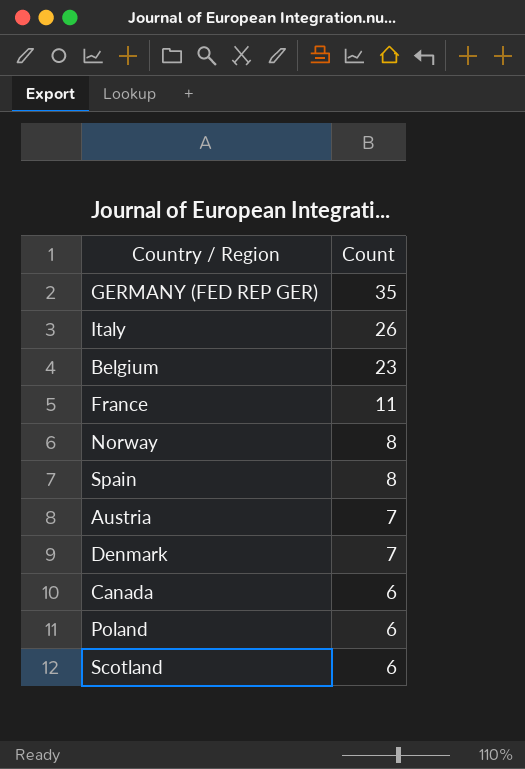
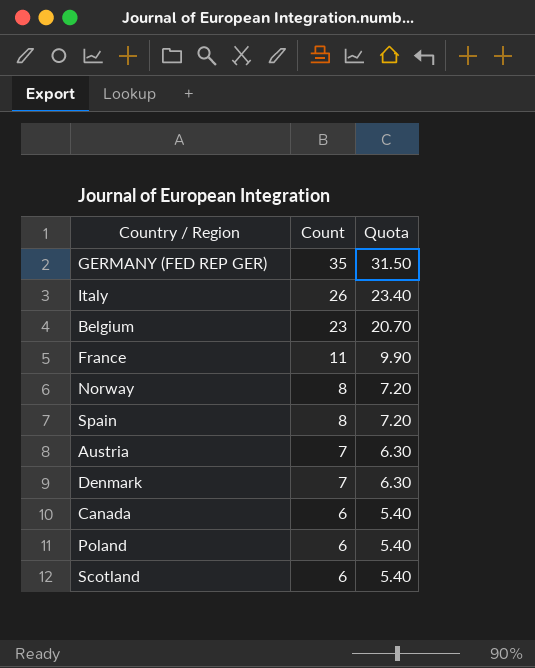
column Quota | formula: none -> [Count] * 0.9

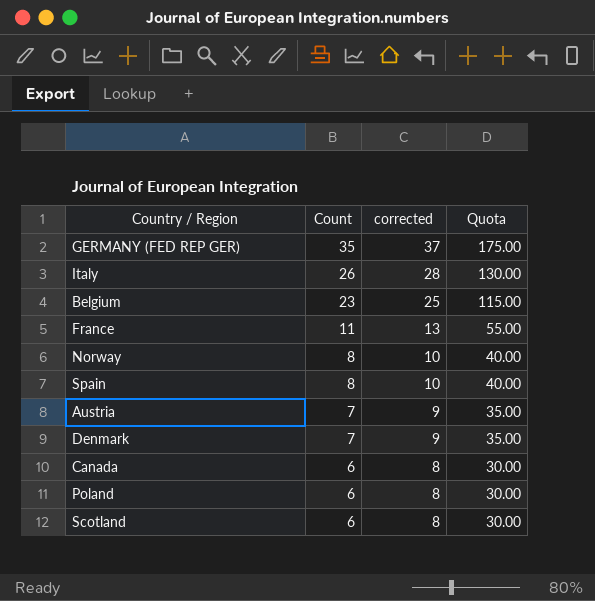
column corrected | formula: none -> [Count] + 2
column Quota | formula: [Count] * 0.9 -> [Count] * 5

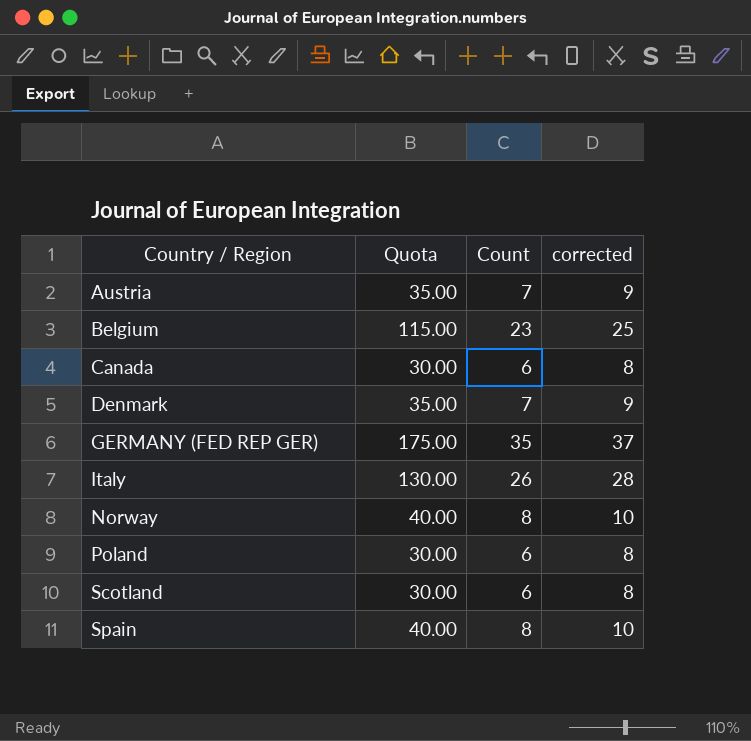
row order: Count descending -> Country / Region ascending
column Quota | position: 4 -> 2
row France: 11 | 13 | 55.00 -> none

